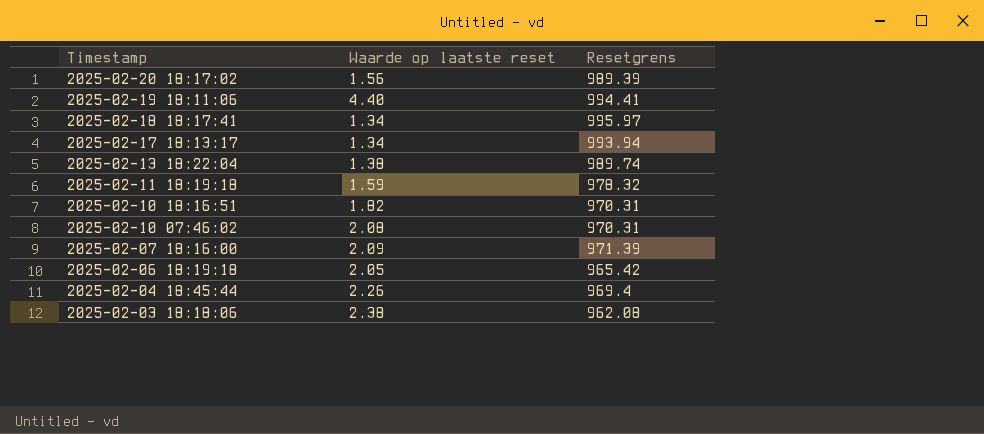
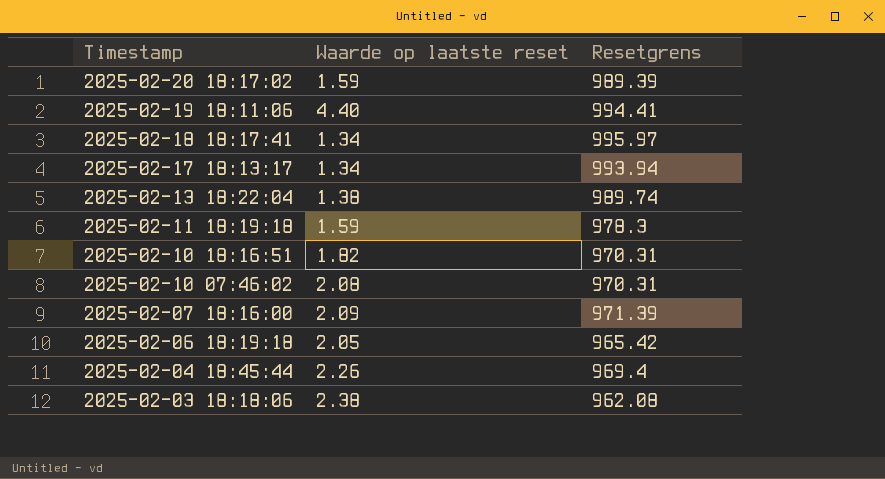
2025-02-20 18:17:02 | Waarde op laatste reset: 1.56 -> 1.59
2025-02-11 18:19:18 | Resetgrens: 978.32 -> 978.3

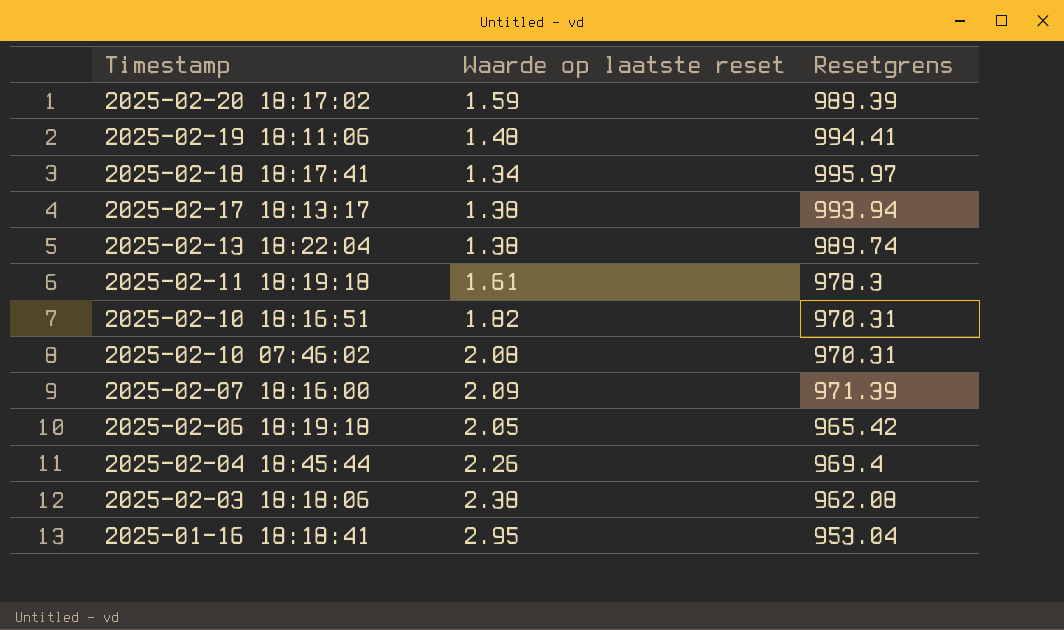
2025-02-19 18:11:06 | Waarde op laatste reset: 4.40 -> 1.48
2025-02-17 18:13:17 | Waarde op laatste reset: 1.34 -> 1.38
2025-02-11 18:19:18 | Waarde op laatste reset: 1.59 -> 1.61
row 2025-01-16 18:18:41: none -> 2.95 | 953.04

